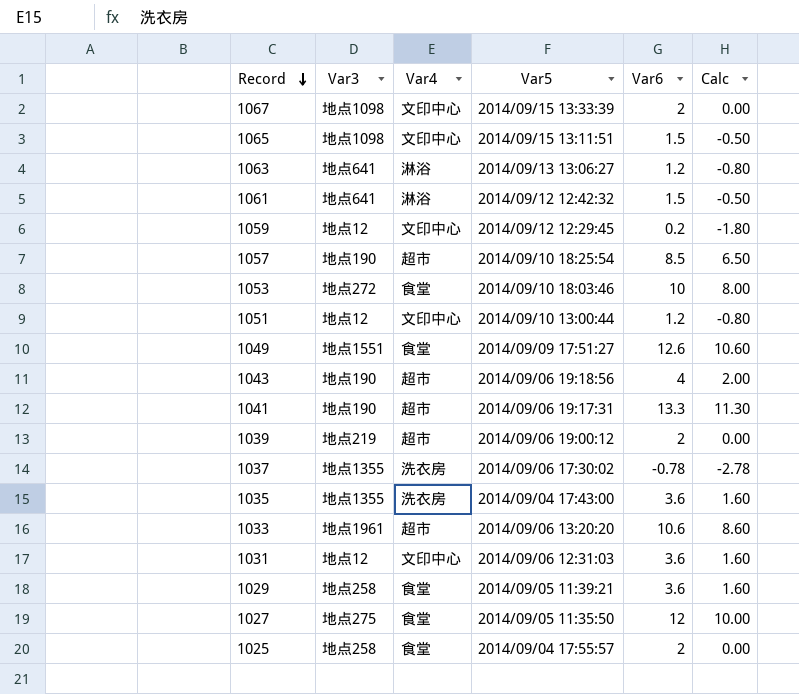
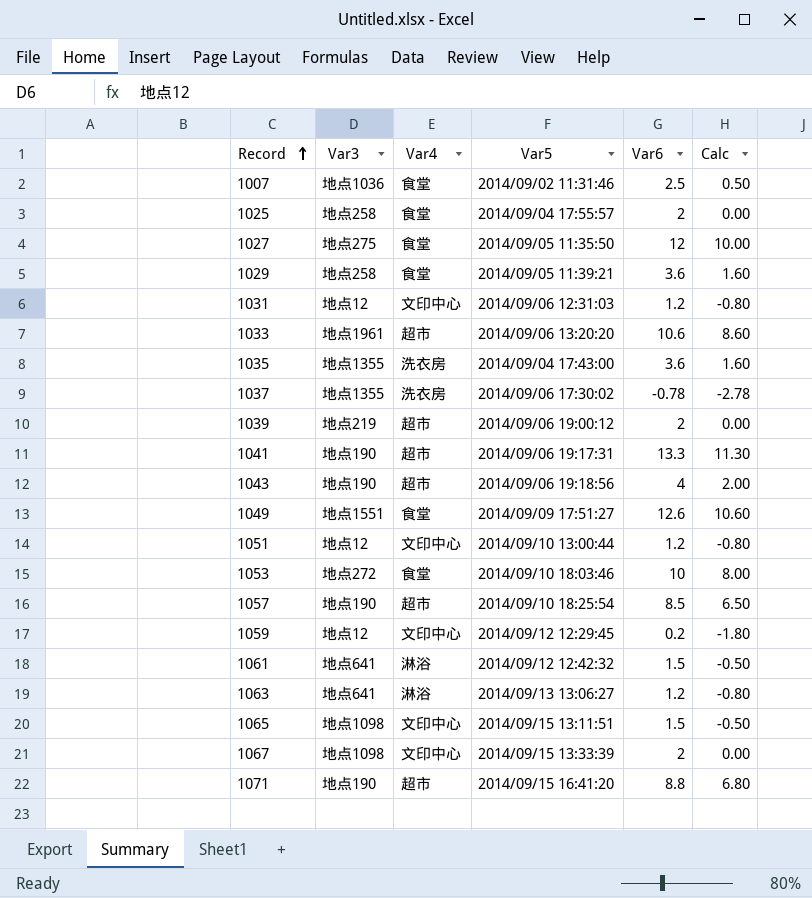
row order: Record descending -> Record ascending
row 1007: none -> 地点1036 | 食堂 | 2014/09/02 11:31:46 | 2.5 | 0.50
1031 | Var6: 3.6 -> 1.2
1031 | Calc: 1.60 -> -0.80
row 1071: none -> 地点190 | 超市 | 2014/09/15 16:41:20 | 8.8 | 6.80

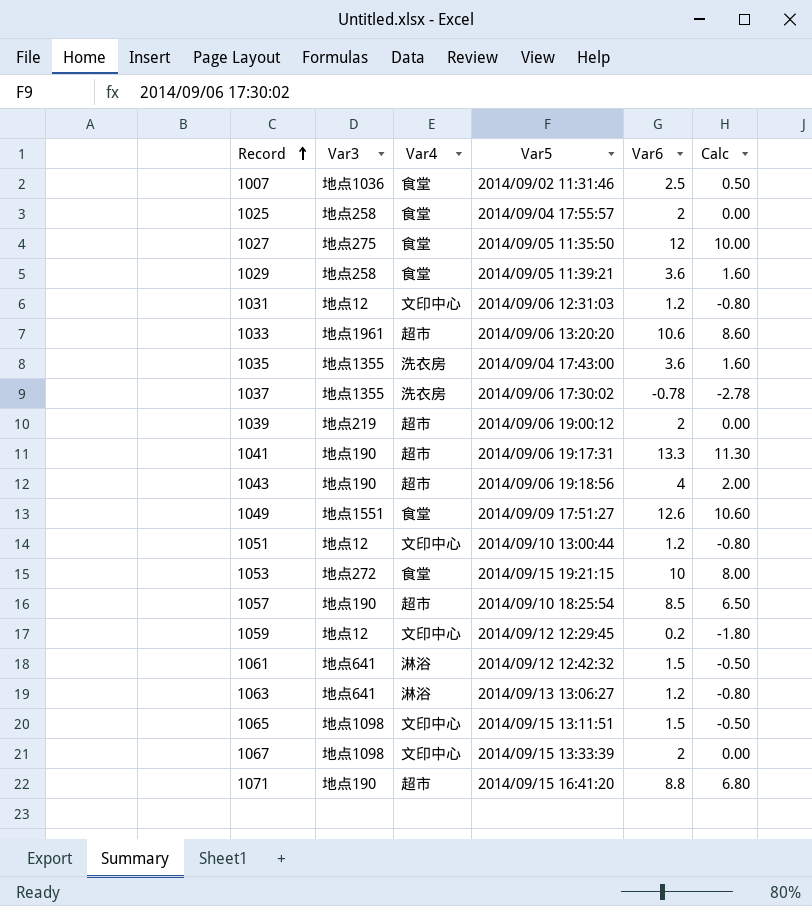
1053 | Var5: 2014/09/10 18:03:46 -> 2014/09/15 19:21:15

